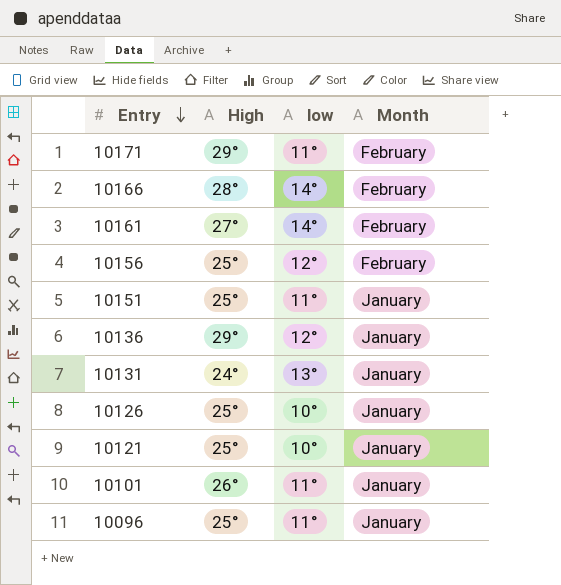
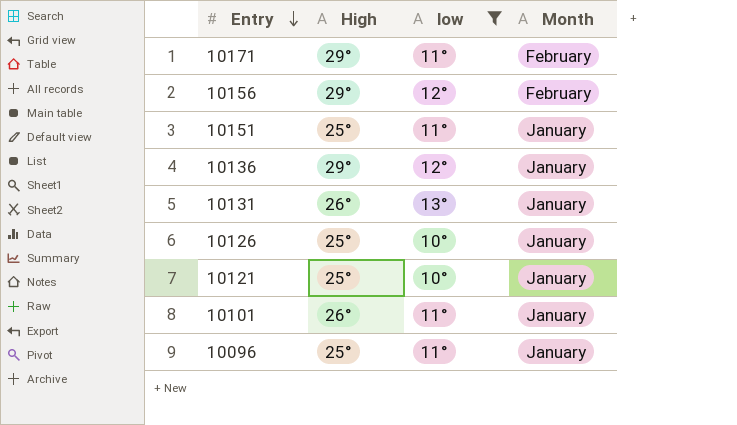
filter: none -> low != 14°
10156 | High: 25° -> 29°
10131 | High: 24° -> 26°

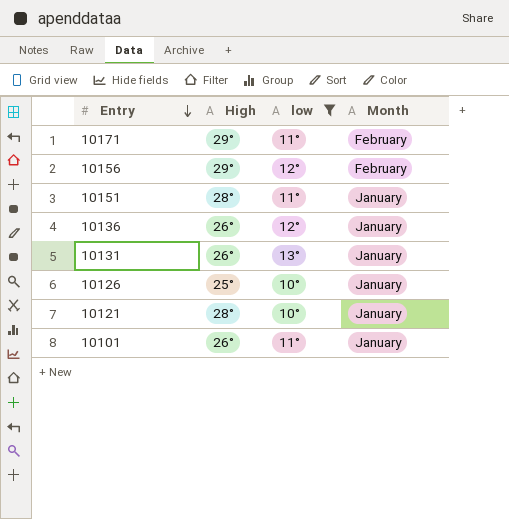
row 10096: 25° | 11° | January -> none
10151 | High: 25° -> 28°
10136 | High: 29° -> 26°
10121 | High: 25° -> 28°

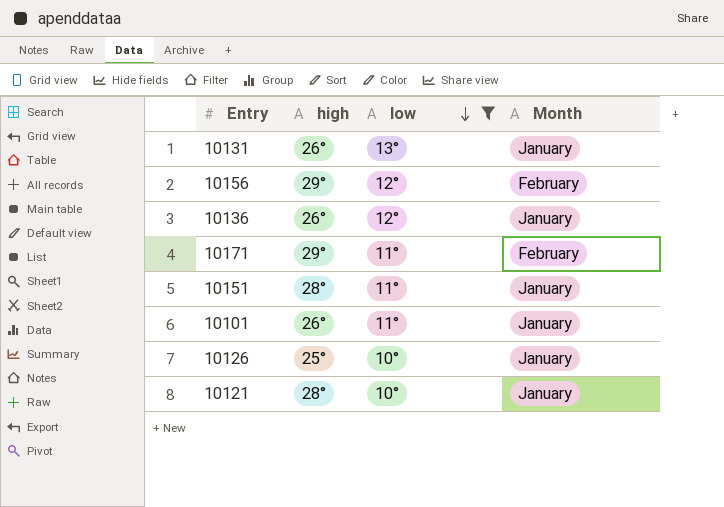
row order: Entry descending -> low descending
column name: High -> high

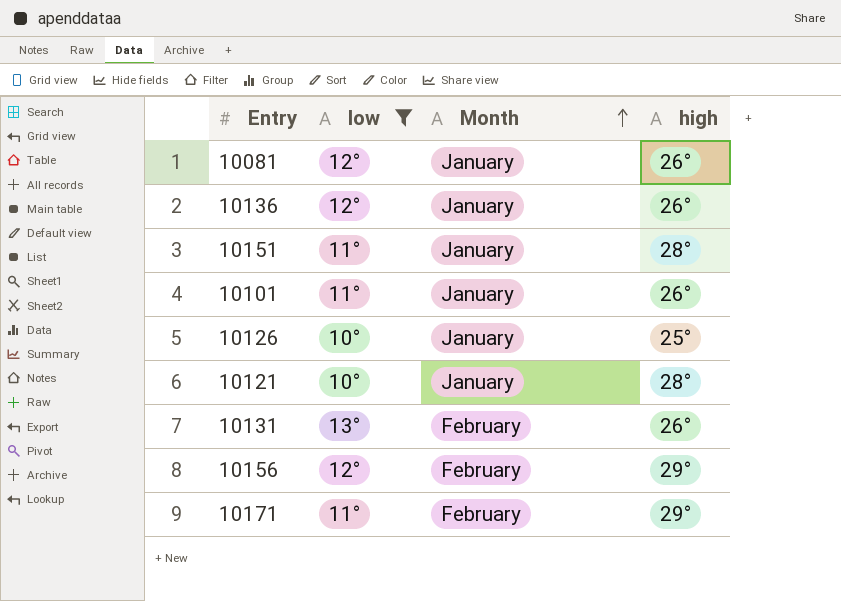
row order: low descending -> Month ascending
column high | position: 2 -> 4
row 10081: none -> 12° | January | 26°
10131 | Month: January -> February

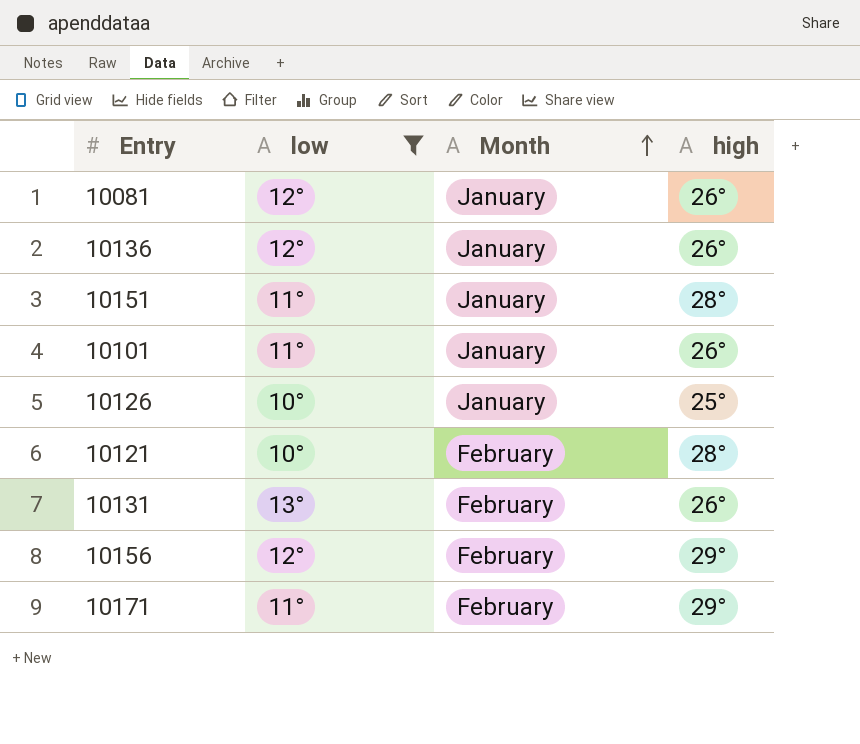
10121 | Month: January -> February

